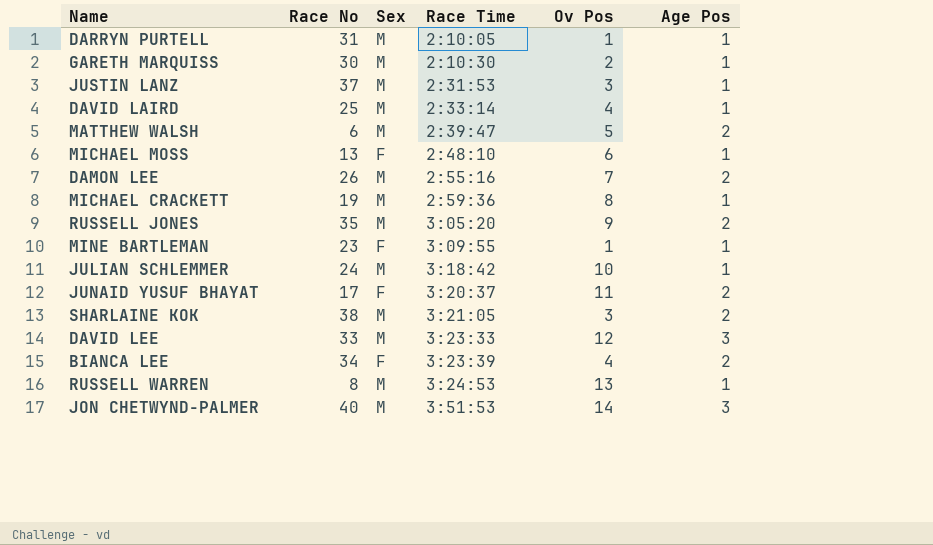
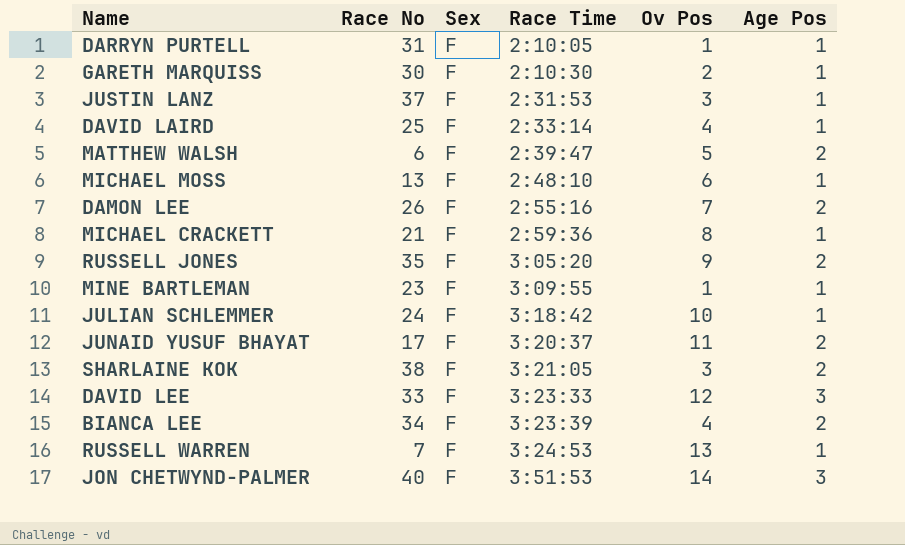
DARRYN PURTELL | Sex: M -> F
GARETH MARQUISS | Sex: M -> F
JUSTIN LANZ | Sex: M -> F
DAVID LAIRD | Sex: M -> F
MATTHEW WALSH | Sex: M -> F
DAMON LEE | Sex: M -> F
MICHAEL CRACKETT | Race No: 19 -> 21
MICHAEL CRACKETT | Sex: M -> F
RUSSELL JONES | Sex: M -> F
JULIAN SCHLEMMER | Sex: M -> F
SHARLAINE KOK | Sex: M -> F
DAVID LEE | Sex: M -> F
RUSSELL WARREN | Race No: 8 -> 7
RUSSELL WARREN | Sex: M -> F
JON CHETWYND-PALMER | Sex: M -> F

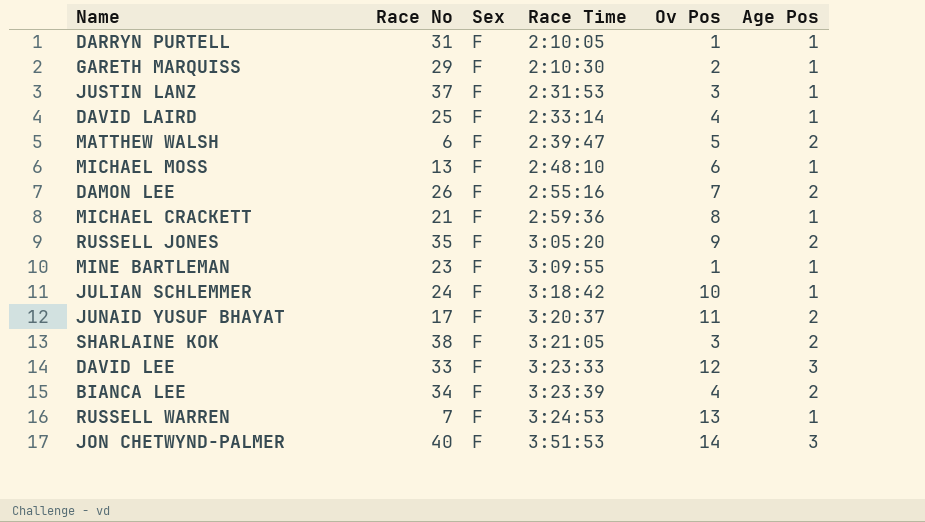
GARETH MARQUISS | Race No: 30 -> 29

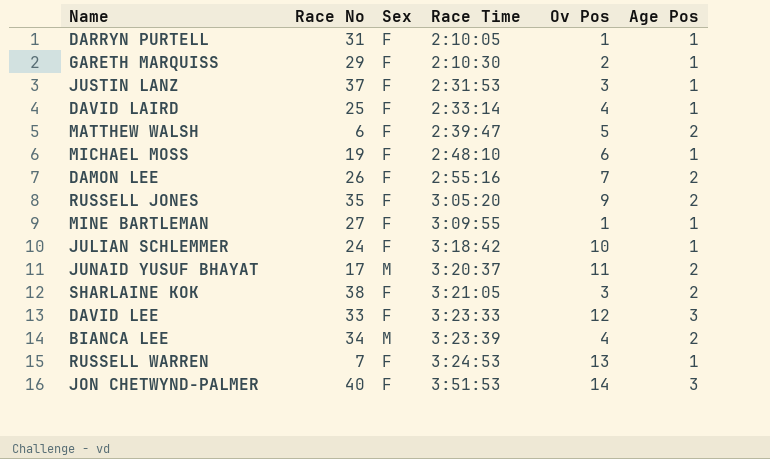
row MICHAEL CRACKETT: 21 | F | 2:59:36 | 8 | 1 -> none
MICHAEL MOSS | Race No: 13 -> 19
MINE BARTLEMAN | Race No: 23 -> 27
JUNAID YUSUF BHAYAT | Sex: F -> M
BIANCA LEE | Sex: F -> M

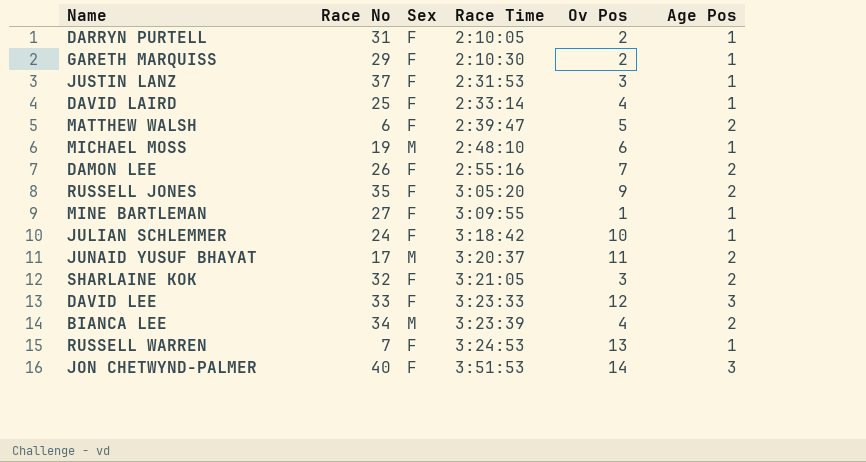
DARRYN PURTELL | Ov Pos: 1 -> 2
MICHAEL MOSS | Sex: F -> M
SHARLAINE KOK | Race No: 38 -> 32

